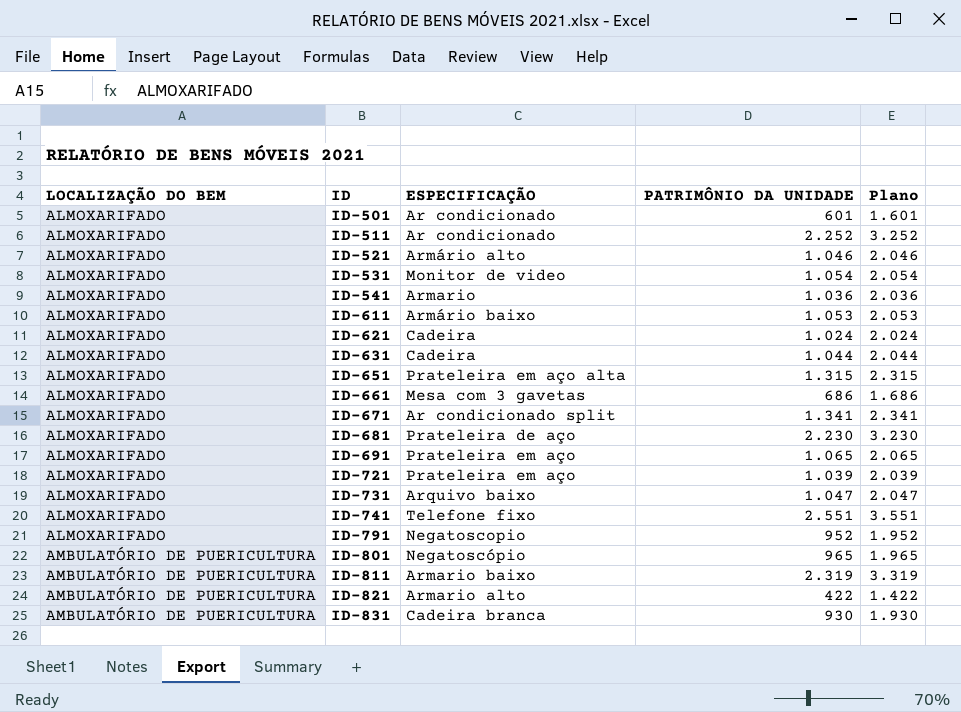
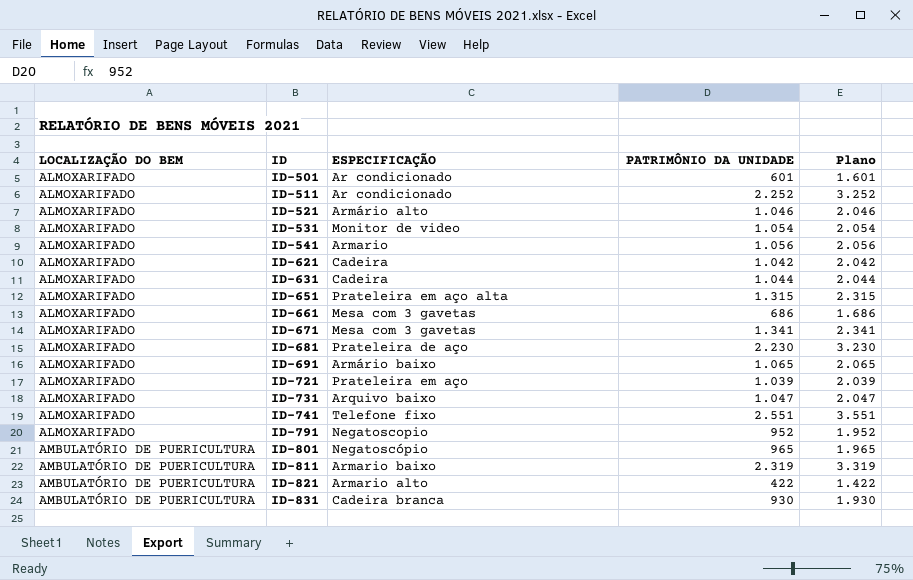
row ID-611: ALMOXARIFADO | Armário baixo | 1.053 | 2.053 -> none
ID-541 | PATRIMÔNIO DA UNIDADE: 1.036 -> 1.056
ID-541 | Plano: 2.036 -> 2.056
ID-621 | PATRIMÔNIO DA UNIDADE: 1.024 -> 1.042
ID-621 | Plano: 2.024 -> 2.042
ID-671 | ESPECIFICAÇÃO: Ar condicionado split -> Mesa com 3 gavetas
ID-691 | ESPECIFICAÇÃO: Prateleira em aço -> Armário baixo

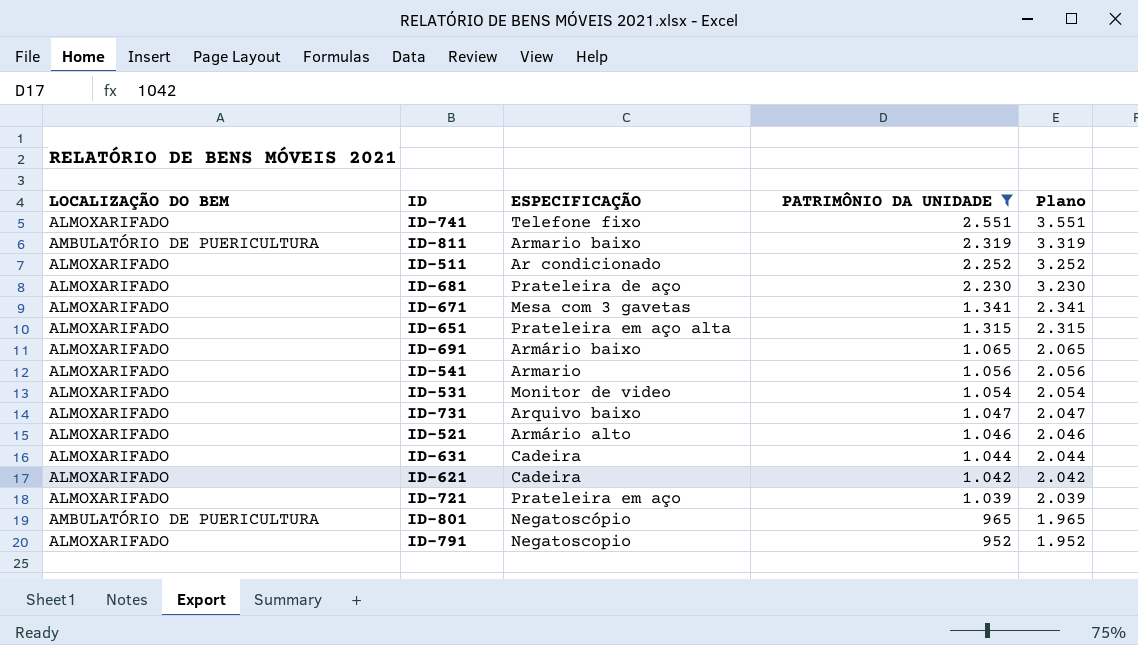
filter: none -> PATRIMÔNIO DA UNIDADE >= 952
row order: LOCALIZAÇÃO DO BEM ascending -> PATRIMÔNIO DA UNIDADE descending

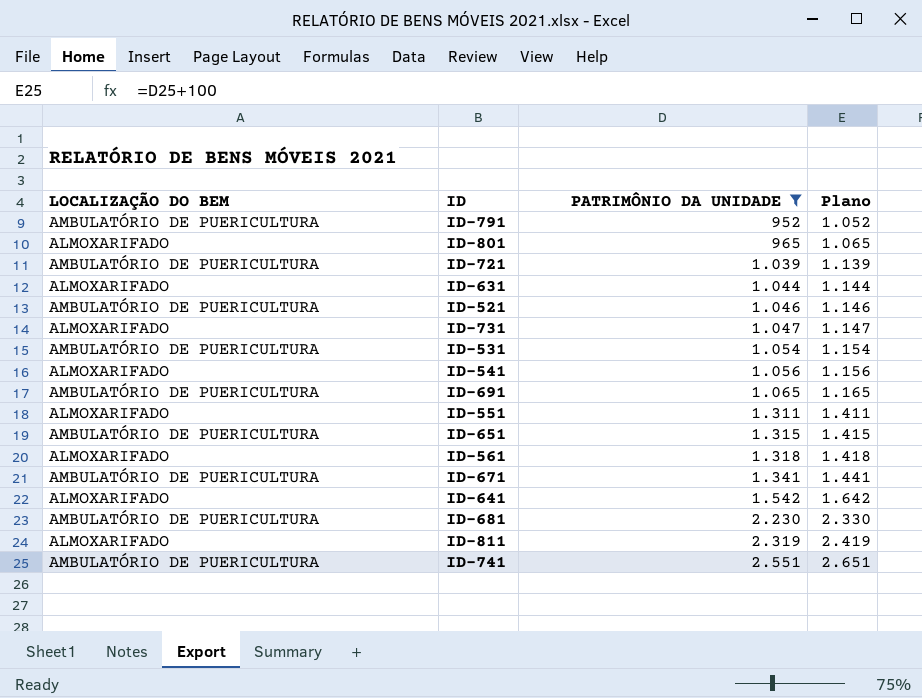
row order: PATRIMÔNIO DA UNIDADE descending -> PATRIMÔNIO DA UNIDADE ascending
column ESPECIFICAÇÃO | position: 3 -> none
column Plano | formula: [PATRIMÔNIO DA UNIDADE] + 1000 -> [PATRIMÔNIO DA UNIDADE] + 100
row ID-511: ALMOXARIFADO | Ar condicionado | 2.252 | 3.252 -> none
row ID-621: ALMOXARIFADO | Cadeira | 1.042 | 2.042 -> none
ID-791 | LOCALIZAÇÃO DO BEM: ALMOXARIFADO -> AMBULATÓRIO DE PUERICULTURA
ID-801 | LOCALIZAÇÃO DO BEM: AMBULATÓRIO DE PUERICULTURA -> ALMOXARIFADO
ID-721 | LOCALIZAÇÃO DO BEM: ALMOXARIFADO -> AMBULATÓRIO DE PUERICULTURA
ID-521 | LOCALIZAÇÃO DO BEM: ALMOXARIFADO -> AMBULATÓRIO DE PUERICULTURA
ID-531 | LOCALIZAÇÃO DO BEM: ALMOXARIFADO -> AMBULATÓRIO DE PUERICULTURA
ID-691 | LOCALIZAÇÃO DO BEM: ALMOXARIFADO -> AMBULATÓRIO DE PUERICULTURA
row ID-551: none -> ALMOXARIFADO | 1.311 | 1.411
ID-651 | LOCALIZAÇÃO DO BEM: ALMOXARIFADO -> AMBULATÓRIO DE PUERICULTURA
row ID-561: none -> ALMOXARIFADO | 1.318 | 1.418
ID-671 | LOCALIZAÇÃO DO BEM: ALMOXARIFADO -> AMBULATÓRIO DE PUERICULTURA
row ID-641: none -> ALMOXARIFADO | 1.542 | 1.642
ID-681 | LOCALIZAÇÃO DO BEM: ALMOXARIFADO -> AMBULATÓRIO DE PUERICULTURA
ID-811 | LOCALIZAÇÃO DO BEM: AMBULATÓRIO DE PUERICULTURA -> ALMOXARIFADO
ID-741 | LOCALIZAÇÃO DO BEM: ALMOXARIFADO -> AMBULATÓRIO DE PUERICULTURA

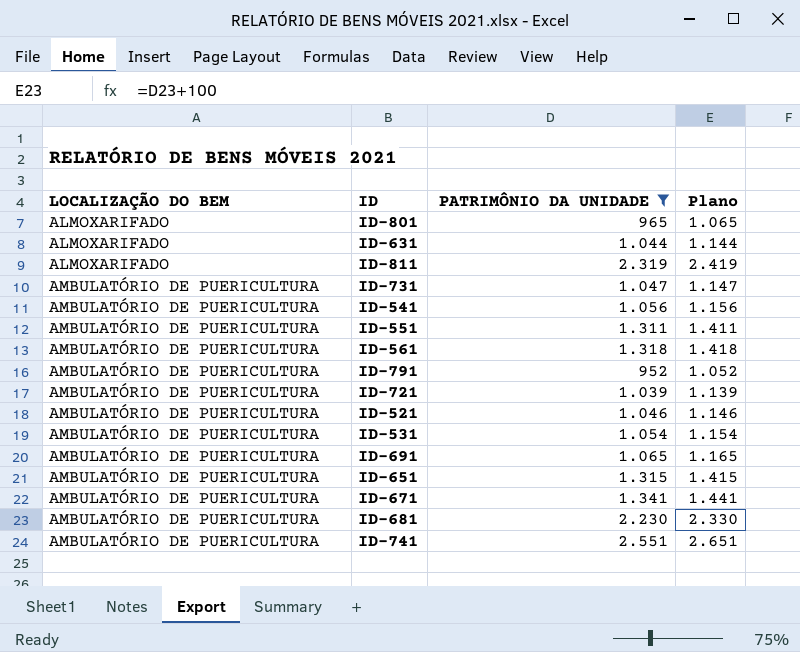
row order: PATRIMÔNIO DA UNIDADE ascending -> LOCALIZAÇÃO DO BEM ascending
row ID-641: ALMOXARIFADO | 1.542 | 1.642 -> none
ID-731 | LOCALIZAÇÃO DO BEM: ALMOXARIFADO -> AMBULATÓRIO DE PUERICULTURA
ID-541 | LOCALIZAÇÃO DO BEM: ALMOXARIFADO -> AMBULATÓRIO DE PUERICULTURA
ID-551 | LOCALIZAÇÃO DO BEM: ALMOXARIFADO -> AMBULATÓRIO DE PUERICULTURA
ID-561 | LOCALIZAÇÃO DO BEM: ALMOXARIFADO -> AMBULATÓRIO DE PUERICULTURA

